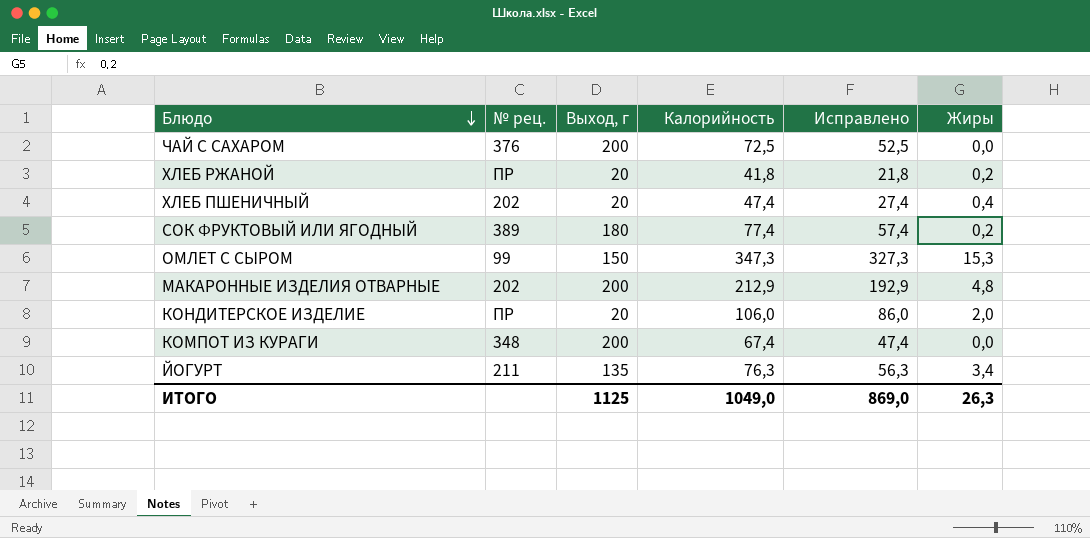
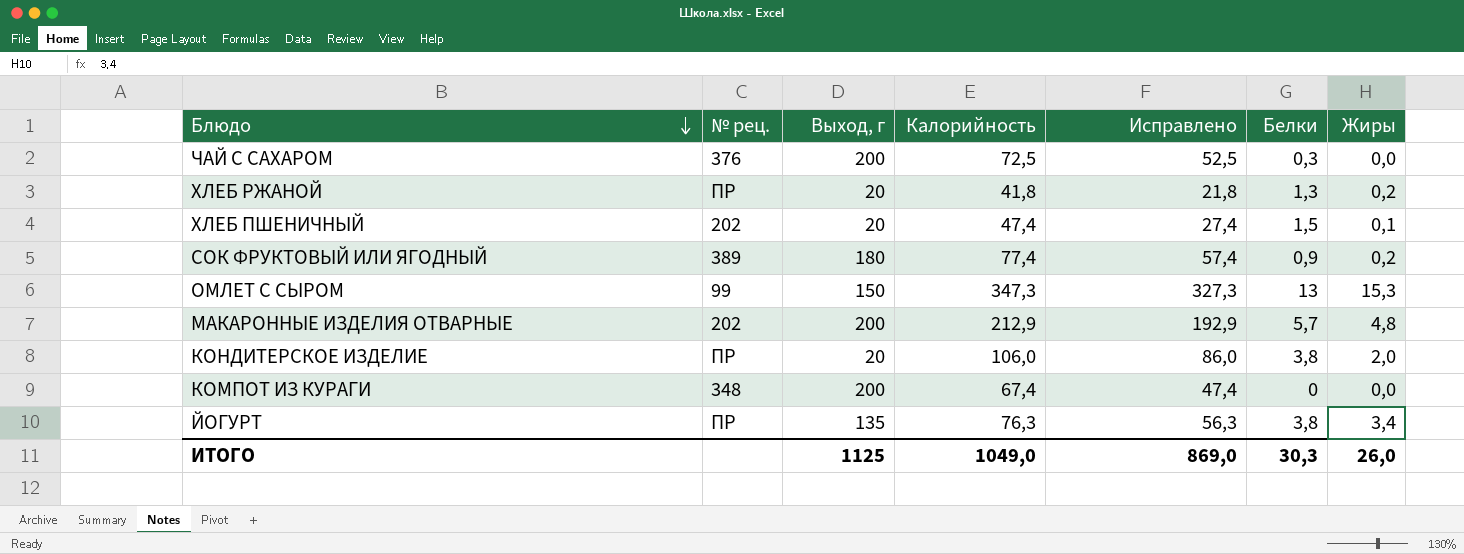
column Белки | position: none -> 6
ХЛЕБ ПШЕНИЧНЫЙ | Жиры: 0,4 -> 0,1
ЙОГУРТ | № рец.: 211 -> ПР
ИТОГО | Жиры: 26,3 -> 26,0

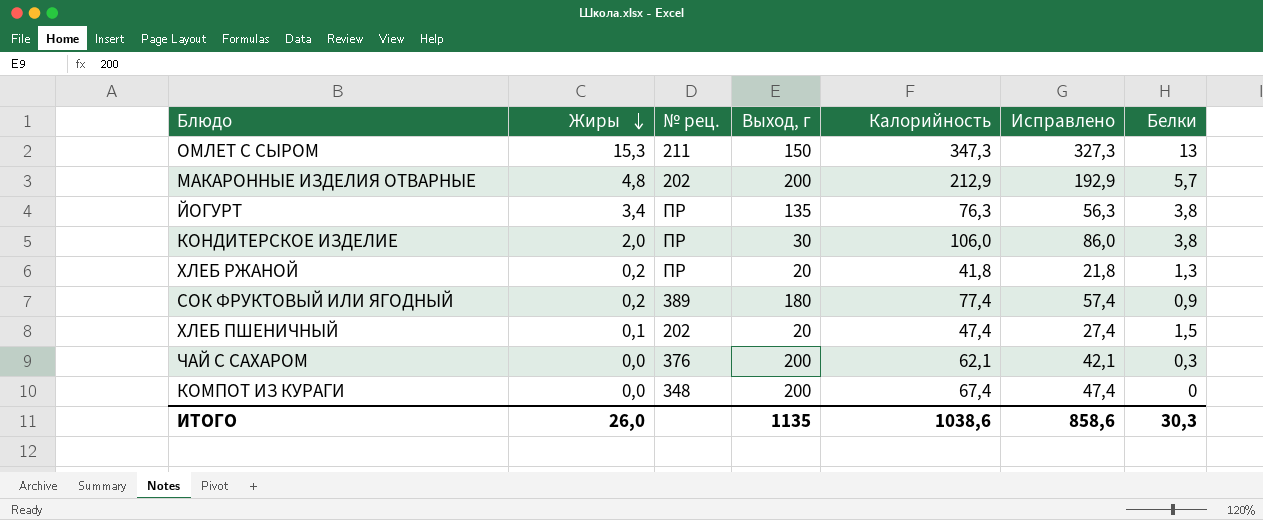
row order: Блюдо descending -> Жиры descending
column Жиры | position: 7 -> 2
ОМЛЕТ С СЫРОМ | № рец.: 99 -> 211
КОНДИТЕРСКОЕ ИЗДЕЛИЕ | Выход, г: 20 -> 30
ЧАЙ С САХАРОМ | Калорийность: 72,5 -> 62,1
ЧАЙ С САХАРОМ | Исправлено: 52,5 -> 42,1
ИТОГО | Выход, г: 1125 -> 1135
ИТОГО | Калорийность: 1049,0 -> 1038,6
ИТОГО | Исправлено: 869,0 -> 858,6

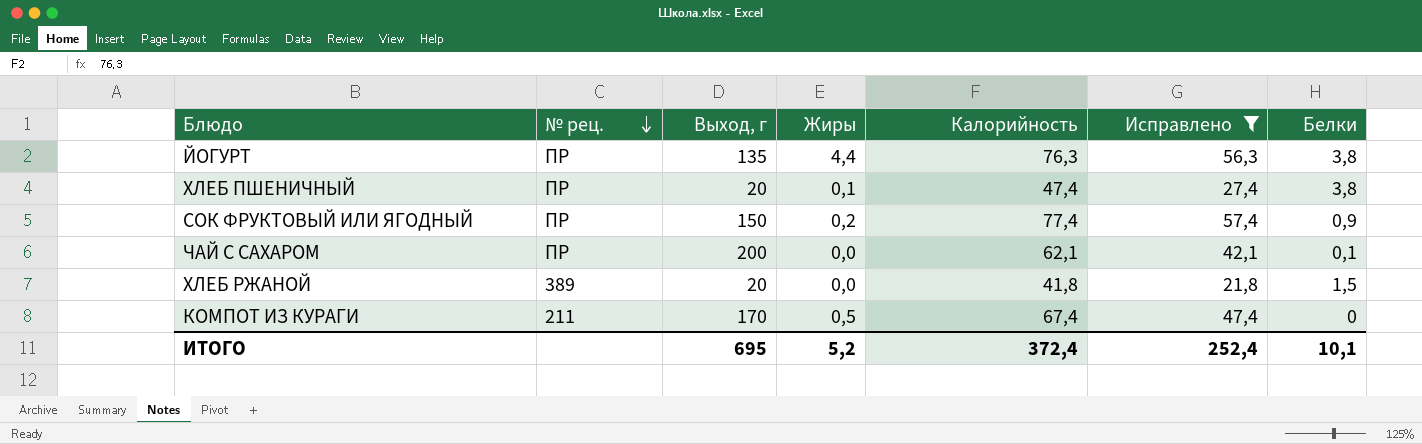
filter: none -> Исправлено <= 57,4
row order: Жиры descending -> № рец. descending
column Жиры | position: 2 -> 4
ЙОГУРТ | Жиры: 3,4 -> 4,4
ХЛЕБ ПШЕНИЧНЫЙ | № рец.: 202 -> ПР
ХЛЕБ ПШЕНИЧНЫЙ | Белки: 1,5 -> 3,8
СОК ФРУКТОВЫЙ ИЛИ ЯГОДНЫЙ | № рец.: 389 -> ПР
СОК ФРУКТОВЫЙ ИЛИ ЯГОДНЫЙ | Выход, г: 180 -> 150
ЧАЙ С САХАРОМ | № рец.: 376 -> ПР
ЧАЙ С САХАРОМ | Белки: 0,3 -> 0,1
ХЛЕБ РЖАНОЙ | № рец.: ПР -> 389
ХЛЕБ РЖАНОЙ | Жиры: 0,2 -> 0,0
ХЛЕБ РЖАНОЙ | Белки: 1,3 -> 1,5
КОМПОТ ИЗ КУРАГИ | № рец.: 348 -> 211
КОМПОТ ИЗ КУРАГИ | Выход, г: 200 -> 170
КОМПОТ ИЗ КУРАГИ | Жиры: 0,0 -> 0,5
ИТОГО | Выход, г: 1135 -> 695
ИТОГО | Жиры: 26,0 -> 5,2
ИТОГО | Калорийность: 1038,6 -> 372,4
ИТОГО | Исправлено: 858,6 -> 252,4
ИТОГО | Белки: 30,3 -> 10,1

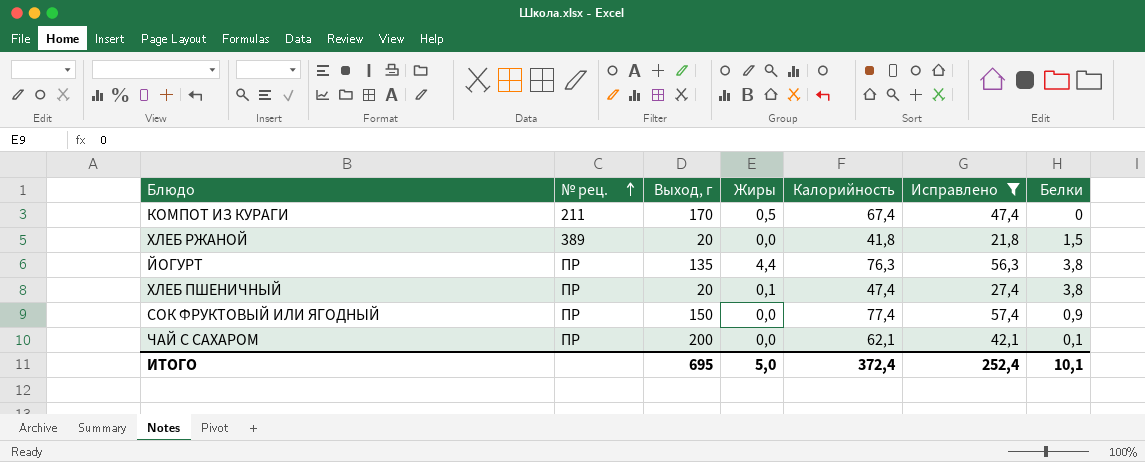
row order: № рец. descending -> № рец. ascending
СОК ФРУКТОВЫЙ ИЛИ ЯГОДНЫЙ | Жиры: 0,2 -> 0,0
ИТОГО | Жиры: 5,2 -> 5,0

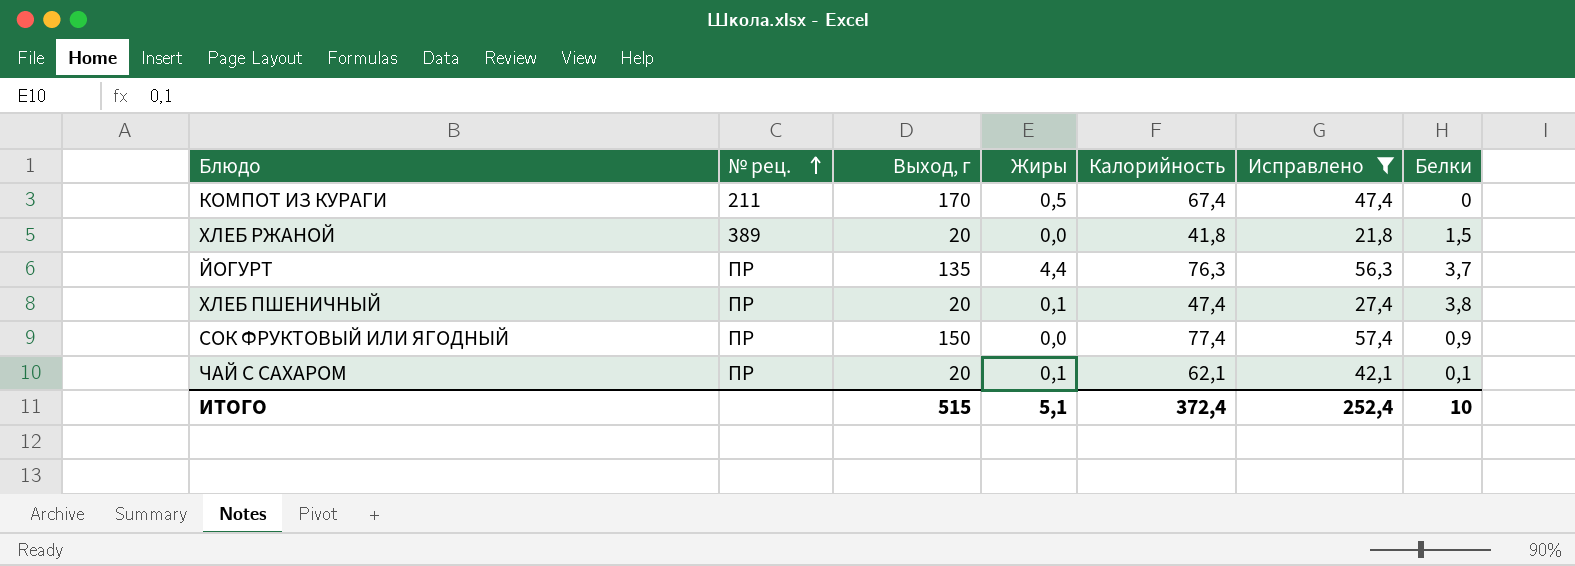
ЙОГУРТ | Белки: 3,8 -> 3,7
ЧАЙ С САХАРОМ | Выход, г: 200 -> 20
ЧАЙ С САХАРОМ | Жиры: 0,0 -> 0,1
ИТОГО | Выход, г: 695 -> 515
ИТОГО | Жиры: 5,0 -> 5,1
ИТОГО | Белки: 10,1 -> 10

